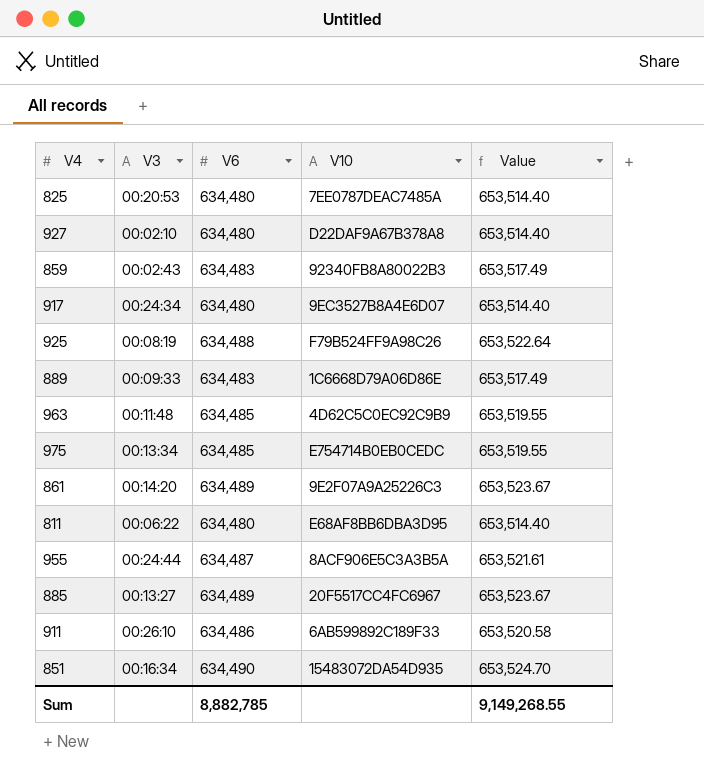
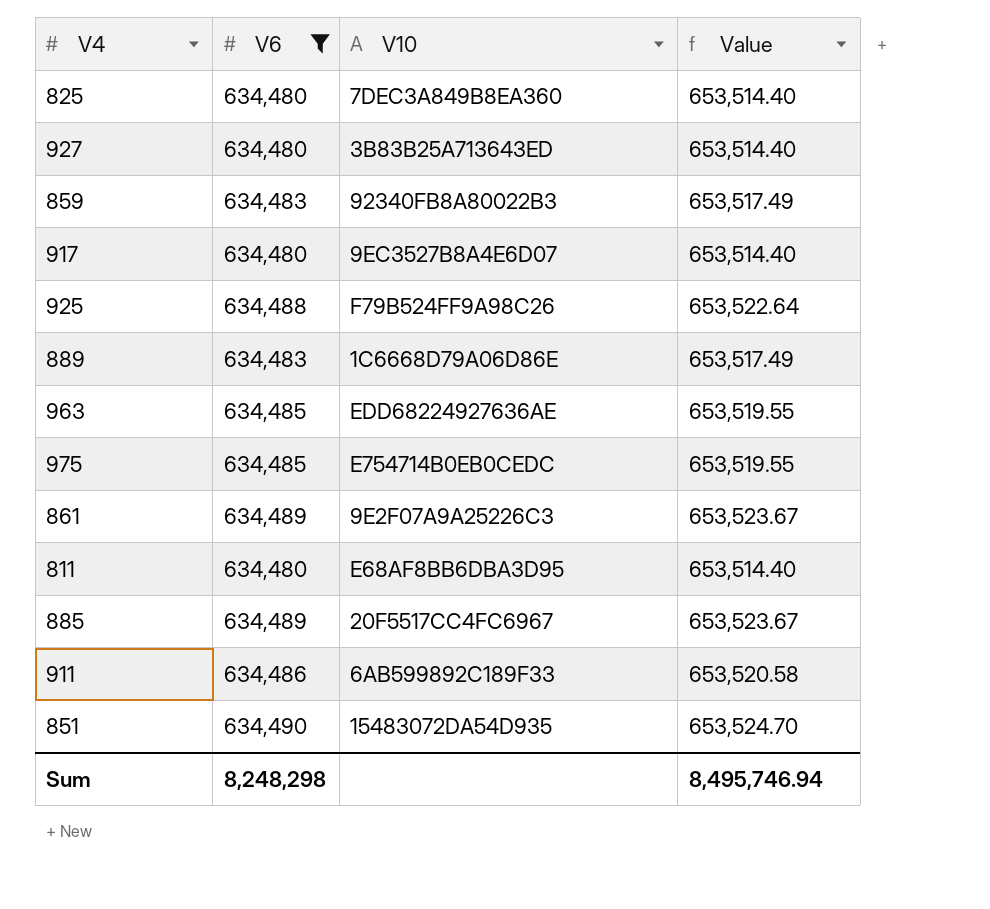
filter: none -> V6 != 634,487
column V3 | position: 2 -> none
825 | V10: 7EE0787DEAC7485A -> 7DEC3A849B8EA360
927 | V10: D22DAF9A67B378A8 -> 3B83B25A713643ED
963 | V10: 4D62C5C0EC92C9B9 -> EDD68224927636AE
Sum | V6: 8,882,785 -> 8,248,298
Sum | Value: 9,149,268.55 -> 8,495,746.94

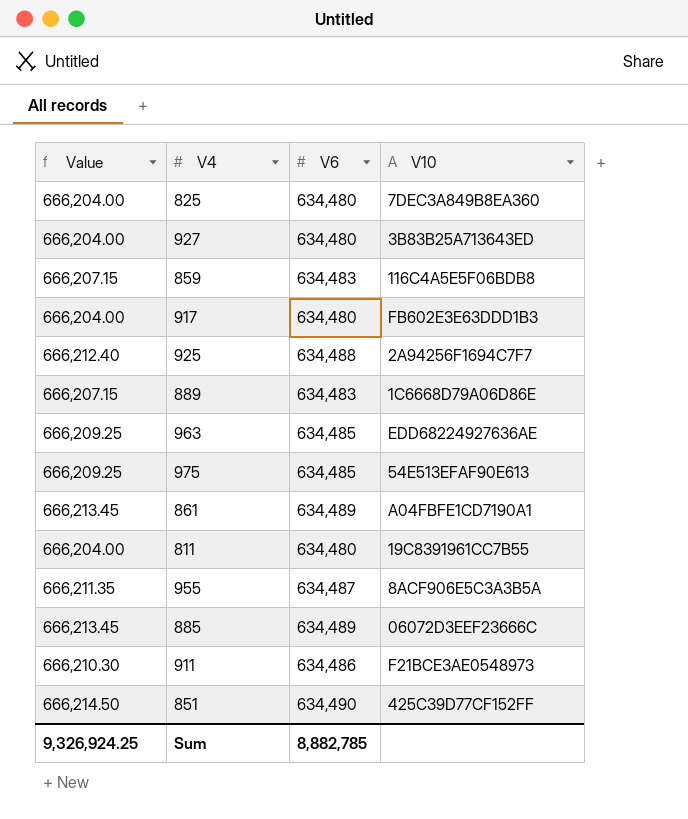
filter: V6 != 634,487 -> none
column Value | formula: [V6] * 1.03 -> [V6] * 1.05
column Value | position: 4 -> 1
859 | V10: 92340FB8A80022B3 -> 116C4A5E5F06BDB8
917 | V10: 9EC3527B8A4E6D07 -> FB602E3E63DDD1B3
925 | V10: F79B524FF9A98C26 -> 2A94256F1694C7F7
975 | V10: E754714B0EB0CEDC -> 54E513EFAF90E613
861 | V10: 9E2F07A9A25226C3 -> A04FBFE1CD7190A1
811 | V10: E68AF8BB6DBA3D95 -> 19C8391961CC7B55
885 | V10: 20F5517CC4FC6967 -> 06072D3EEF23666C
911 | V10: 6AB599892C189F33 -> F21BCE3AE0548973
851 | V10: 15483072DA54D935 -> 425C39D77CF152FF
Sum | Value: 8,495,746.94 -> 9,326,924.25
Sum | V6: 8,248,298 -> 8,882,785

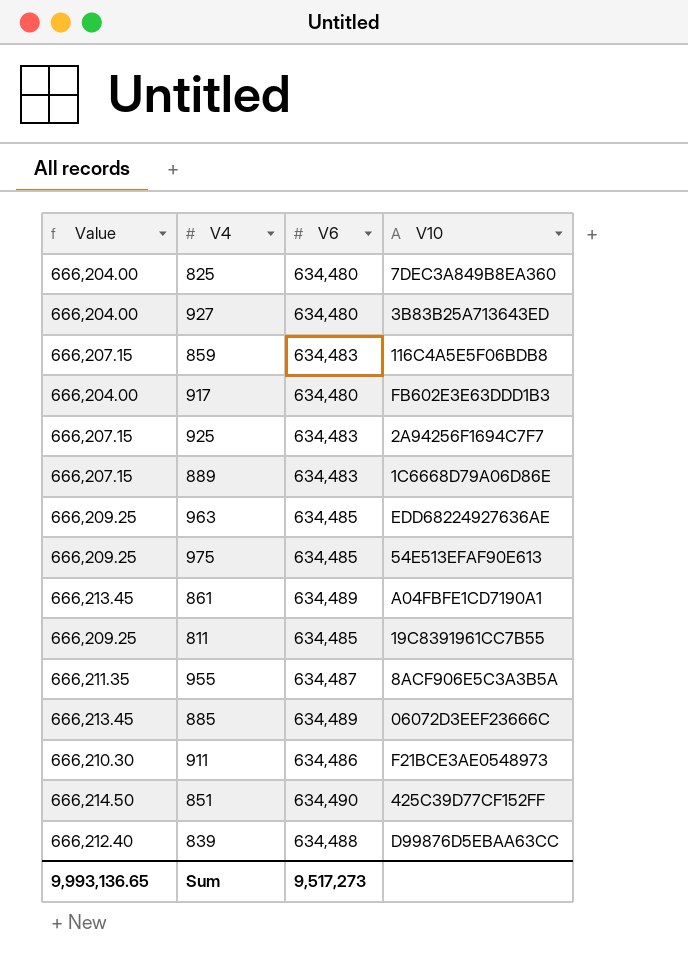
925 | Value: 666,212.40 -> 666,207.15
925 | V6: 634,488 -> 634,483
811 | Value: 666,204.00 -> 666,209.25
811 | V6: 634,480 -> 634,485
row 839: none -> 666,212.40 | 634,488 | D99876D5EBAA63CC
Sum | Value: 9,326,924.25 -> 9,993,136.65
Sum | V6: 8,882,785 -> 9,517,273

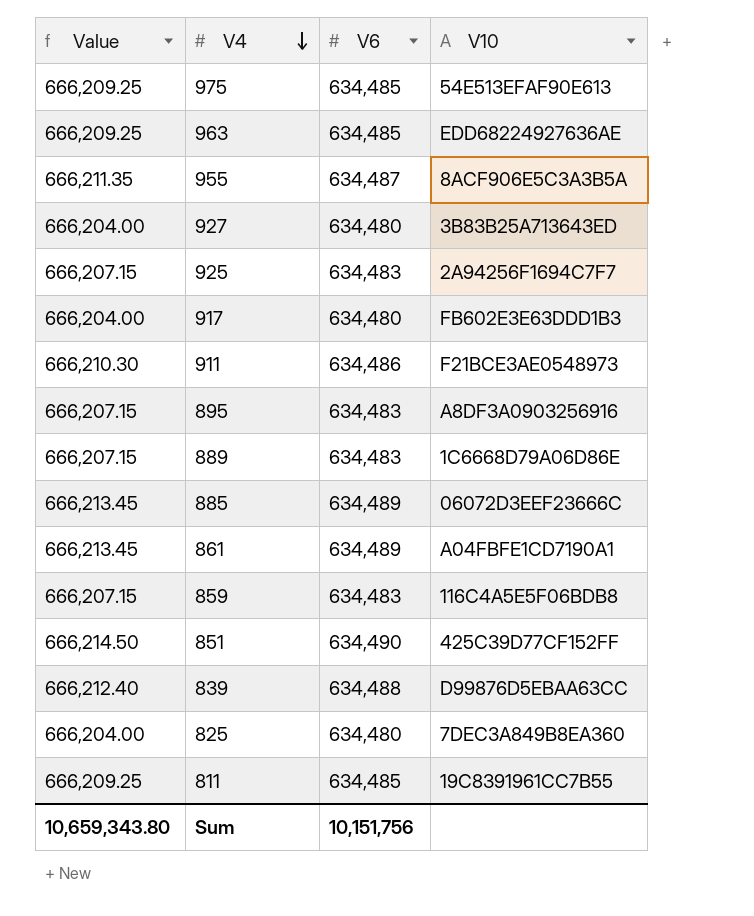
row order: none -> V4 descending
row 895: none -> 666,207.15 | 634,483 | A8DF3A0903256916
Sum | Value: 9,993,136.65 -> 10,659,343.80
Sum | V6: 9,517,273 -> 10,151,756

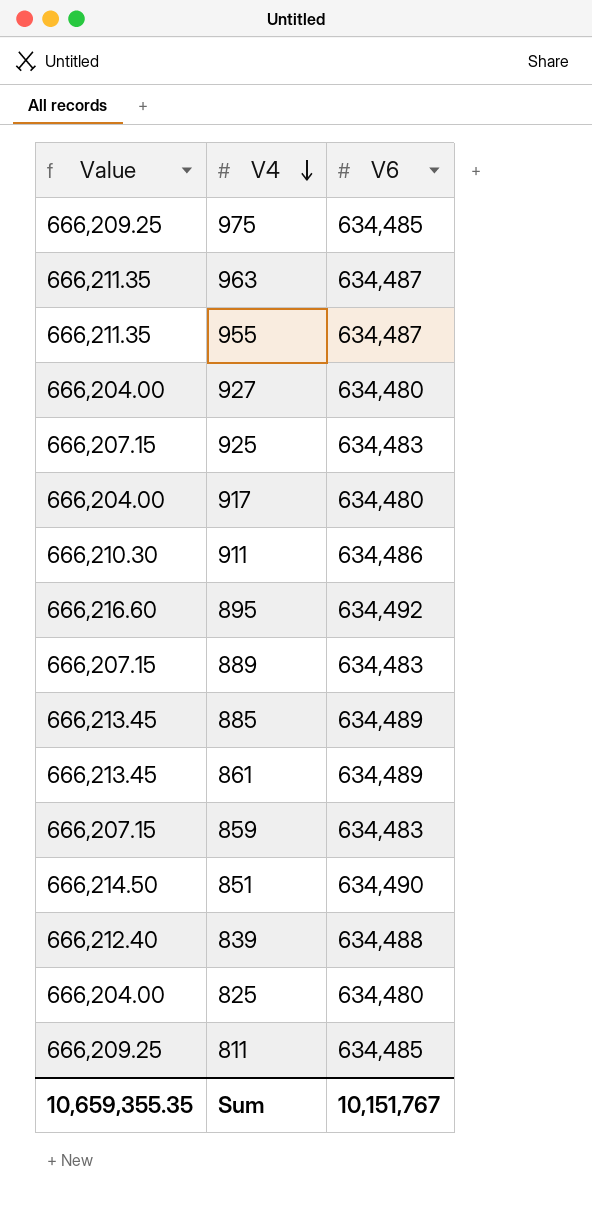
column V10 | position: 4 -> none
963 | Value: 666,209.25 -> 666,211.35
963 | V6: 634,485 -> 634,487
895 | Value: 666,207.15 -> 666,216.60
895 | V6: 634,483 -> 634,492
Sum | Value: 10,659,343.80 -> 10,659,355.35
Sum | V6: 10,151,756 -> 10,151,767

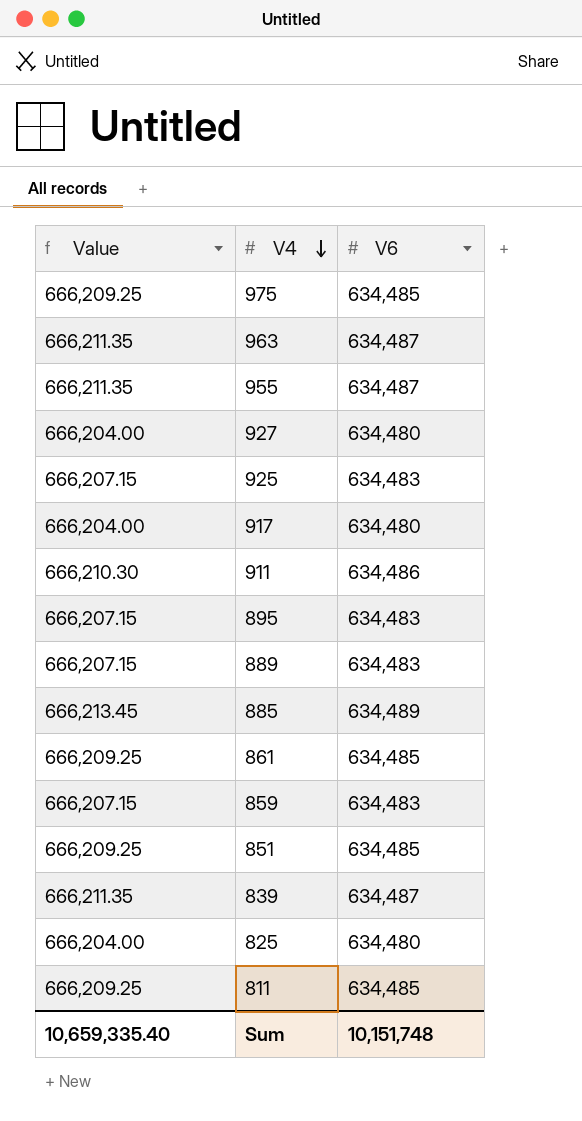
895 | Value: 666,216.60 -> 666,207.15
895 | V6: 634,492 -> 634,483
861 | Value: 666,213.45 -> 666,209.25
861 | V6: 634,489 -> 634,485
851 | Value: 666,214.50 -> 666,209.25
851 | V6: 634,490 -> 634,485
839 | Value: 666,212.40 -> 666,211.35
839 | V6: 634,488 -> 634,487
Sum | Value: 10,659,355.35 -> 10,659,335.40
Sum | V6: 10,151,767 -> 10,151,748

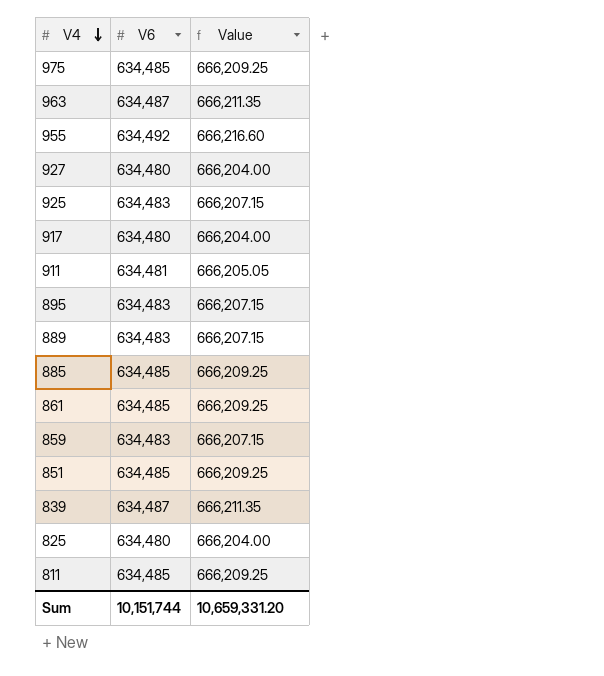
column Value | position: 1 -> 3
955 | V6: 634,487 -> 634,492
955 | Value: 666,211.35 -> 666,216.60
911 | V6: 634,486 -> 634,481
911 | Value: 666,210.30 -> 666,205.05
885 | V6: 634,489 -> 634,485
885 | Value: 666,213.45 -> 666,209.25
Sum | V6: 10,151,748 -> 10,151,744
Sum | Value: 10,659,335.40 -> 10,659,331.20

